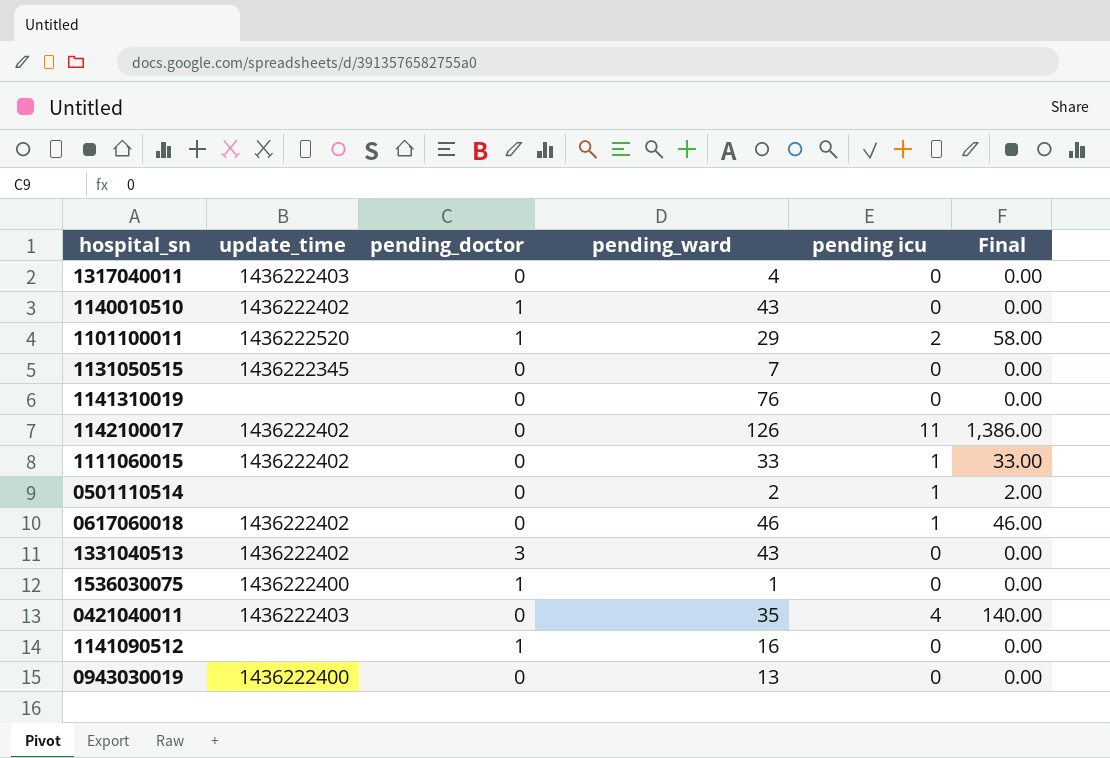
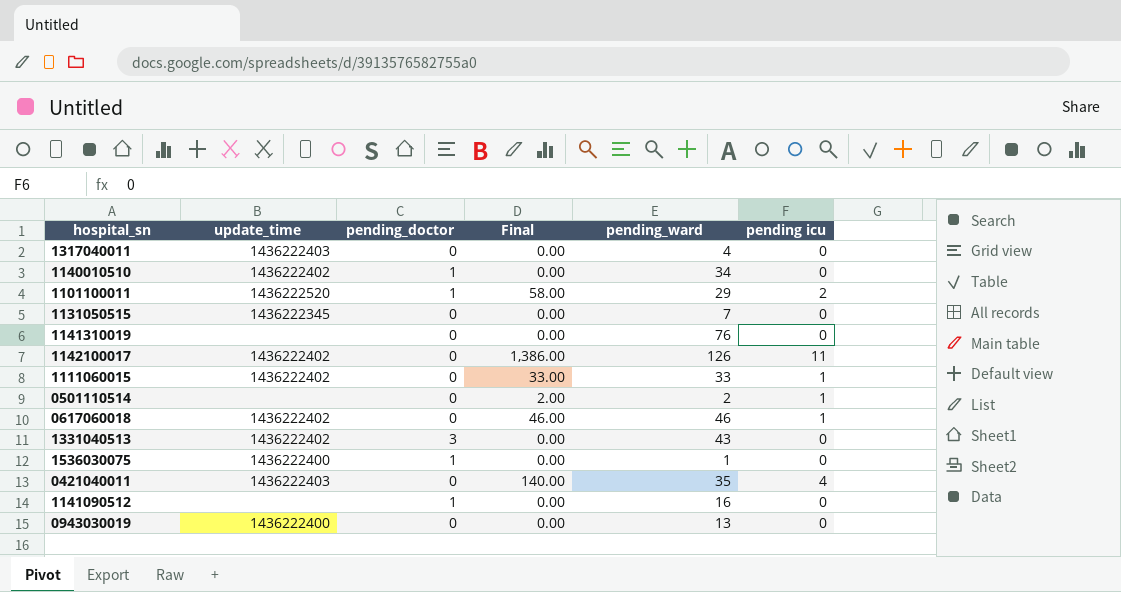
column Final | position: 6 -> 4
1140010510 | pending_ward: 43 -> 34

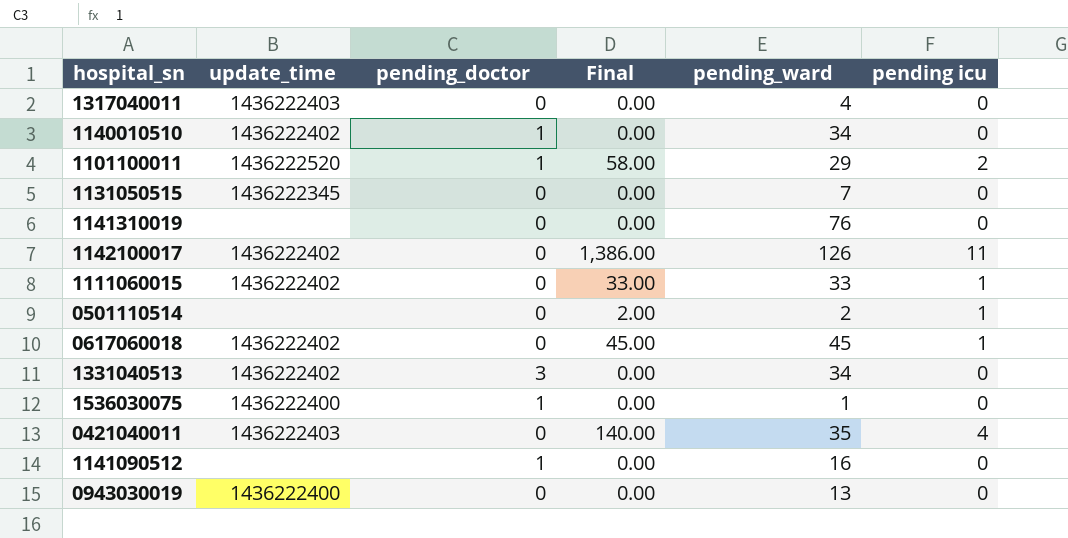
0617060018 | Final: 46.00 -> 45.00
0617060018 | pending_ward: 46 -> 45
1331040513 | pending_ward: 43 -> 34

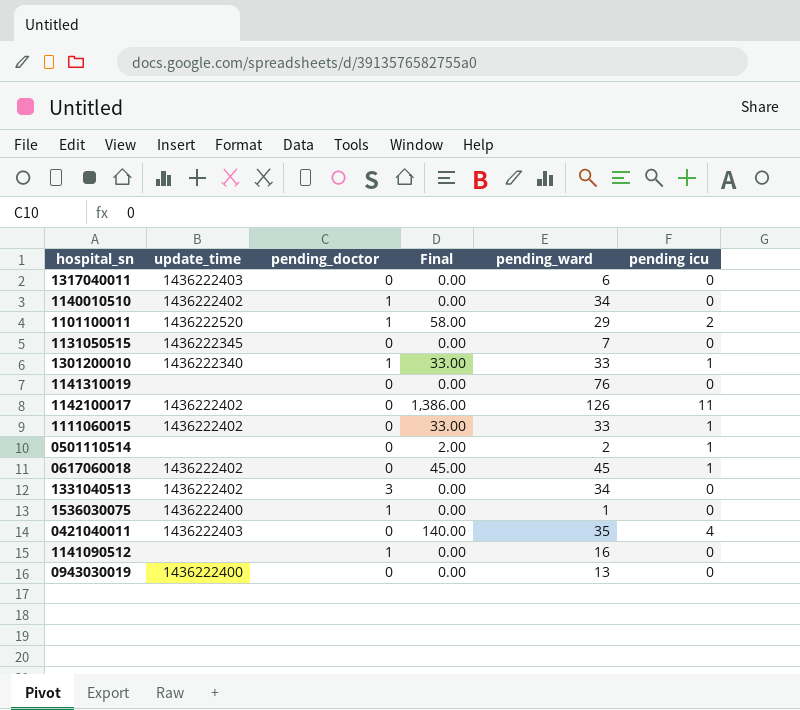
1317040011 | pending_ward: 4 -> 6
row 1301200010: none -> 1436222340 | 1 | 33.00 | 33 | 1

